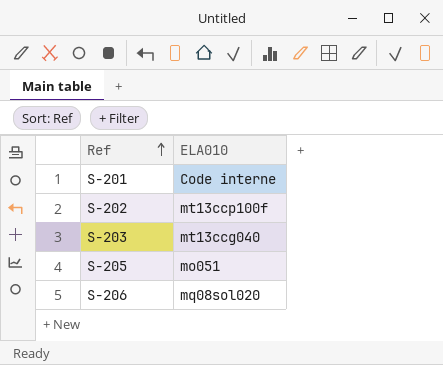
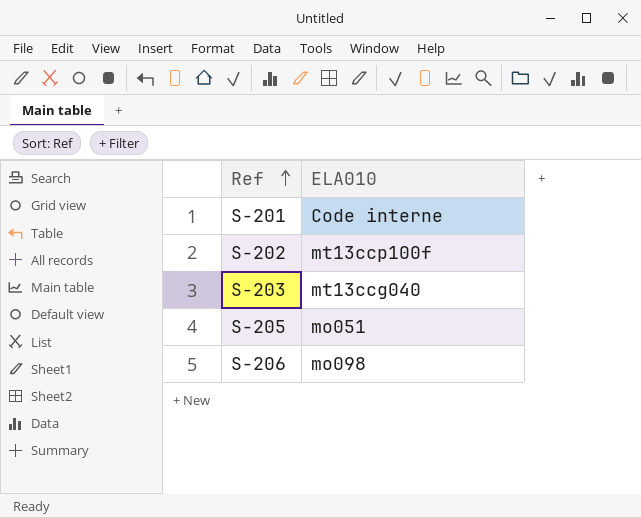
S-206 | ELA010: mq08sol020 -> mo098

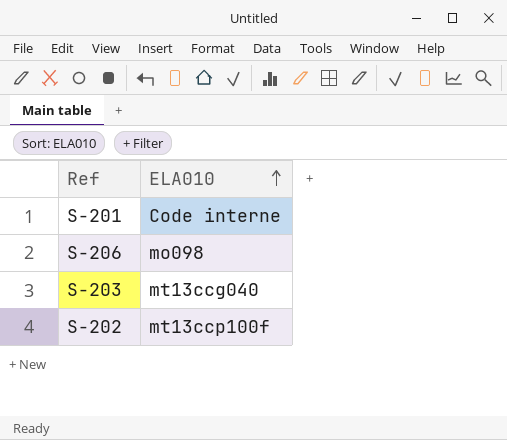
row order: Ref ascending -> ELA010 ascending
row S-205: mo051 -> none

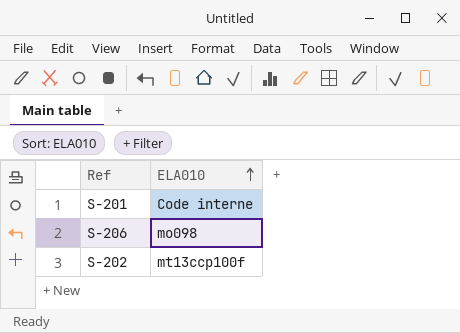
row S-203: mt13ccg040 -> none

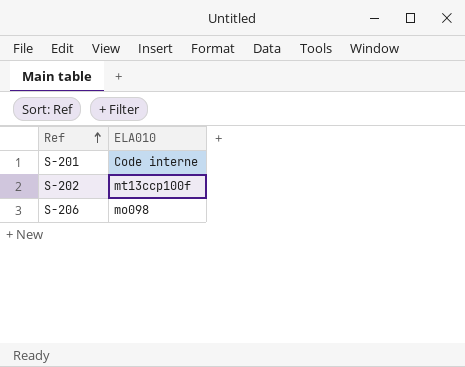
row order: ELA010 ascending -> Ref ascending

